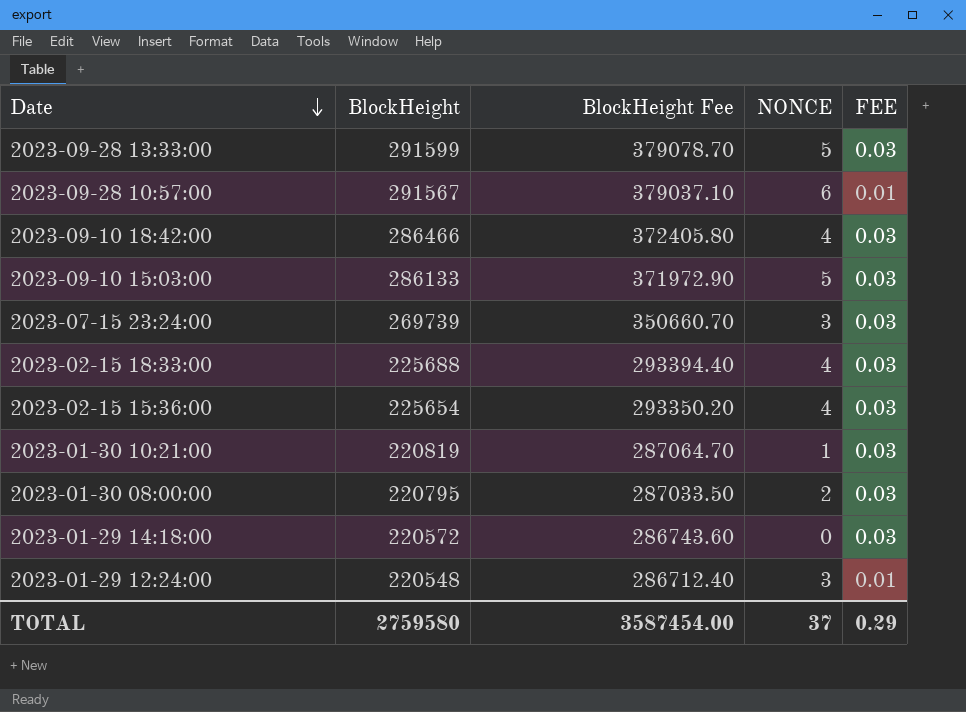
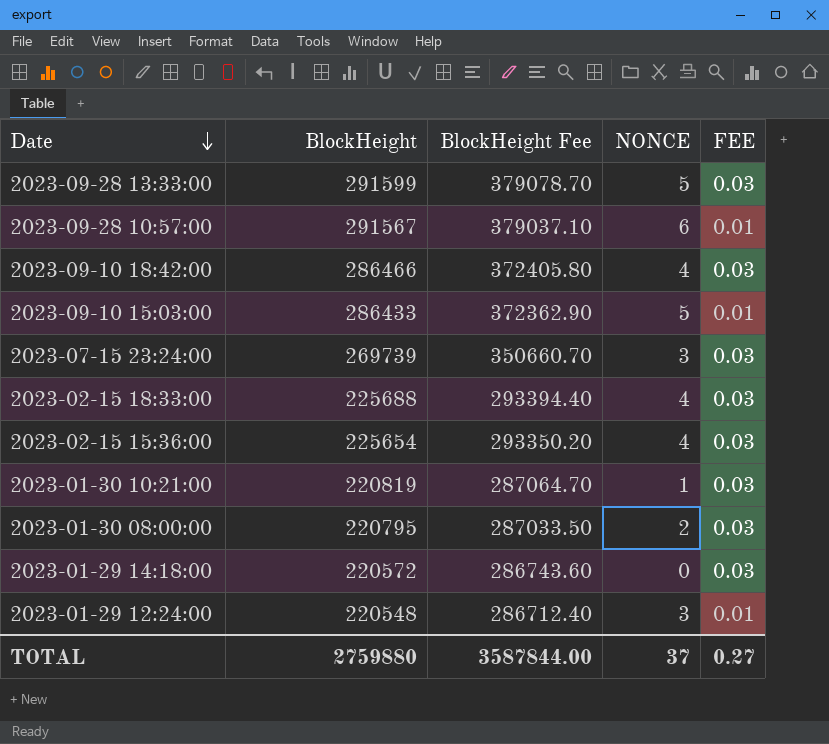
2023-09-10 15:03:00 | BlockHeight: 286133 -> 286433
2023-09-10 15:03:00 | BlockHeight Fee: 371972.90 -> 372362.90
2023-09-10 15:03:00 | FEE: 0.03 -> 0.01
TOTAL | BlockHeight: 2759580 -> 2759880
TOTAL | BlockHeight Fee: 3587454.00 -> 3587844.00
TOTAL | FEE: 0.29 -> 0.27

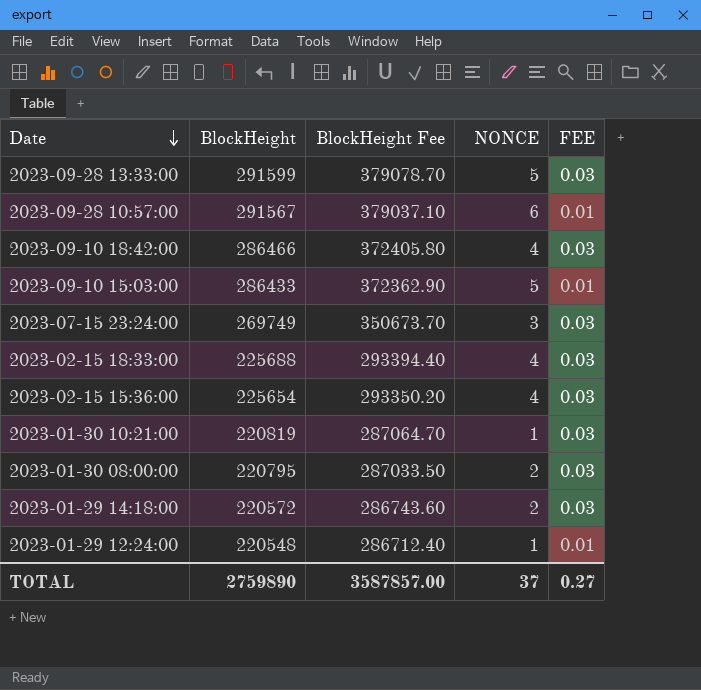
2023-07-15 23:24:00 | BlockHeight: 269739 -> 269749
2023-07-15 23:24:00 | BlockHeight Fee: 350660.70 -> 350673.70
2023-01-29 14:18:00 | NONCE: 0 -> 2
2023-01-29 12:24:00 | NONCE: 3 -> 1
TOTAL | BlockHeight: 2759880 -> 2759890
TOTAL | BlockHeight Fee: 3587844.00 -> 3587857.00

